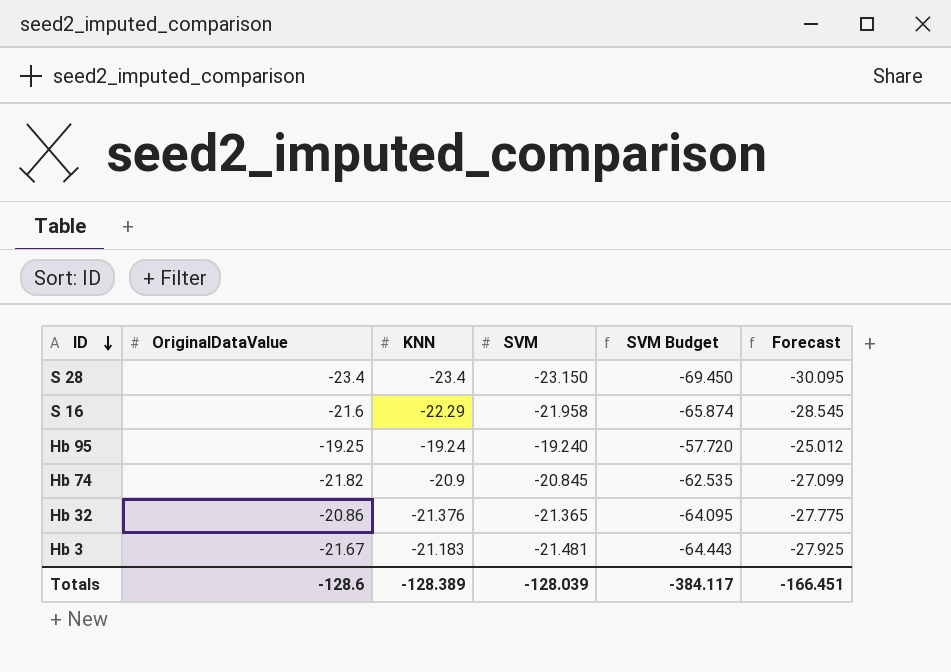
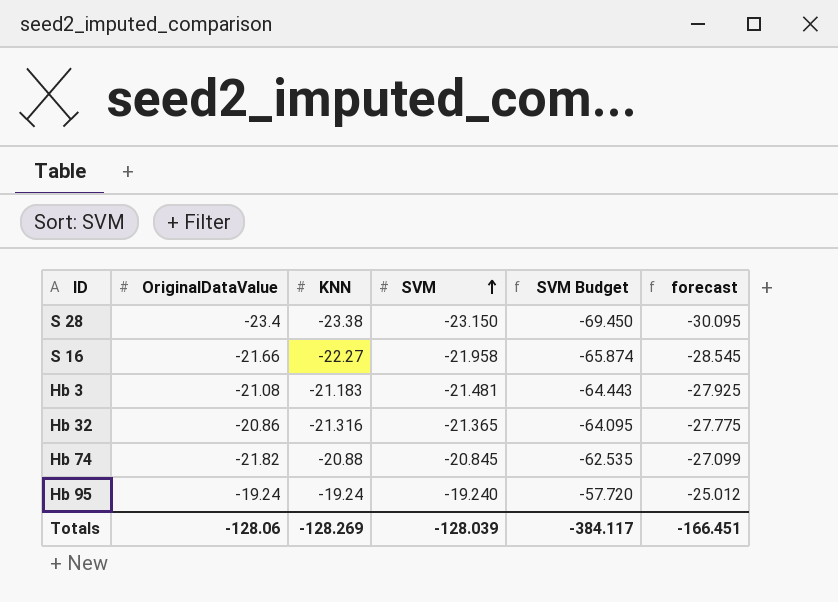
row order: ID descending -> SVM ascending
column name: Forecast -> forecast
S 28 | KNN: -23.4 -> -23.38
S 16 | OriginalDataValue: -21.6 -> -21.66
S 16 | KNN: -22.29 -> -22.27
Hb 3 | OriginalDataValue: -21.67 -> -21.08
Hb 32 | KNN: -21.376 -> -21.316
Hb 74 | KNN: -20.9 -> -20.88
Hb 95 | OriginalDataValue: -19.25 -> -19.24
Totals | OriginalDataValue: -128.6 -> -128.06
Totals | KNN: -128.389 -> -128.269

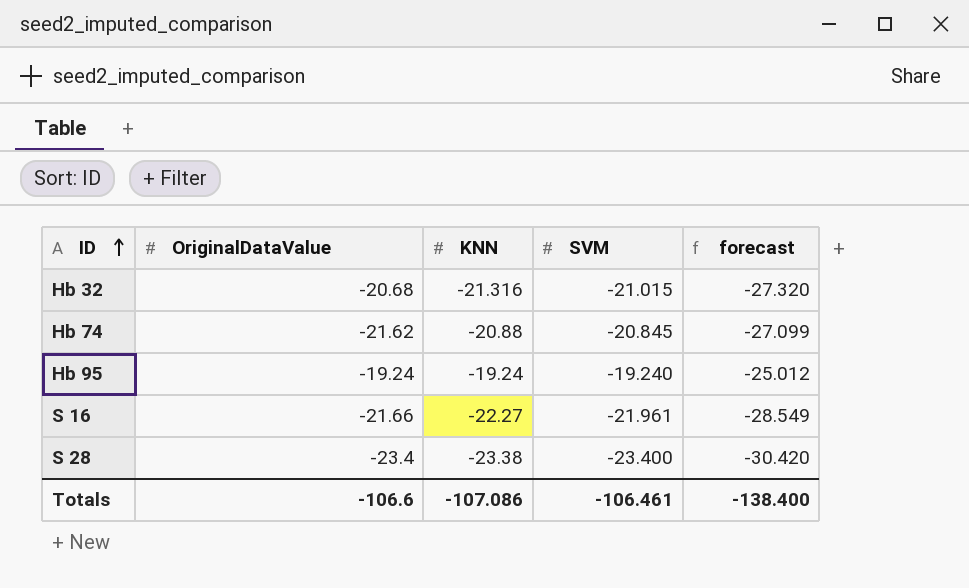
row order: SVM ascending -> ID ascending
column SVM Budget | formula: [SVM] * 3 -> none
row Hb 3: -21.08 | -21.183 | -21.481 | -64.443 | -27.925 -> none
Hb 32 | OriginalDataValue: -20.86 -> -20.68
Hb 32 | SVM: -21.365 -> -21.015
Hb 32 | forecast: -27.775 -> -27.320
Hb 74 | OriginalDataValue: -21.82 -> -21.62
S 16 | SVM: -21.958 -> -21.961
S 16 | forecast: -28.545 -> -28.549
S 28 | SVM: -23.150 -> -23.400
S 28 | forecast: -30.095 -> -30.420
Totals | OriginalDataValue: -128.06 -> -106.6
Totals | KNN: -128.269 -> -107.086
Totals | SVM: -128.039 -> -106.461
Totals | forecast: -166.451 -> -138.400

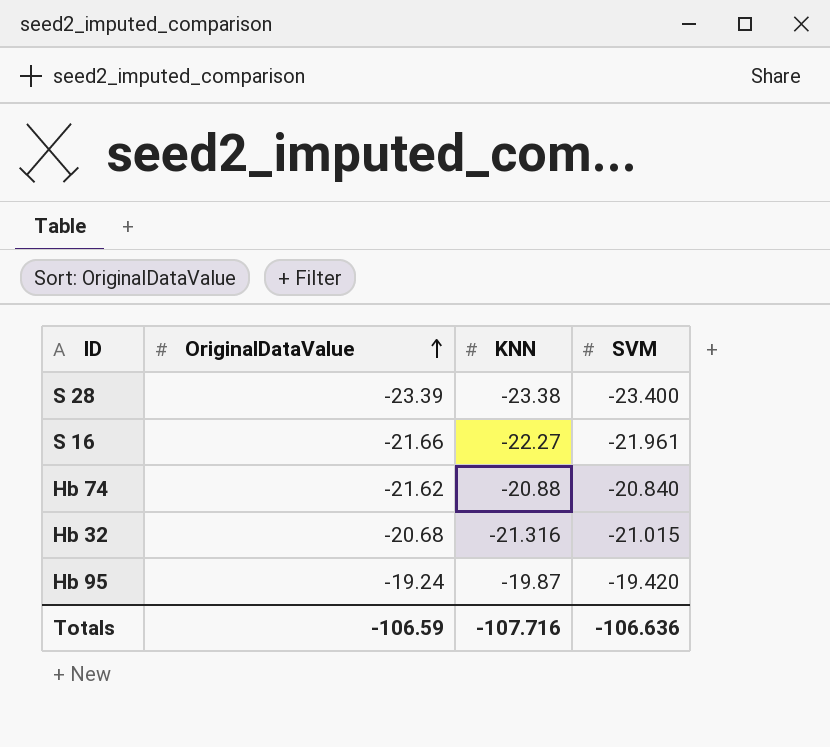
row order: ID ascending -> OriginalDataValue ascending
column forecast | formula: [SVM] * 1.3 -> none
S 28 | OriginalDataValue: -23.4 -> -23.39
Hb 74 | SVM: -20.845 -> -20.840
Hb 95 | KNN: -19.24 -> -19.87
Hb 95 | SVM: -19.240 -> -19.420
Totals | OriginalDataValue: -106.6 -> -106.59
Totals | KNN: -107.086 -> -107.716
Totals | SVM: -106.461 -> -106.636

